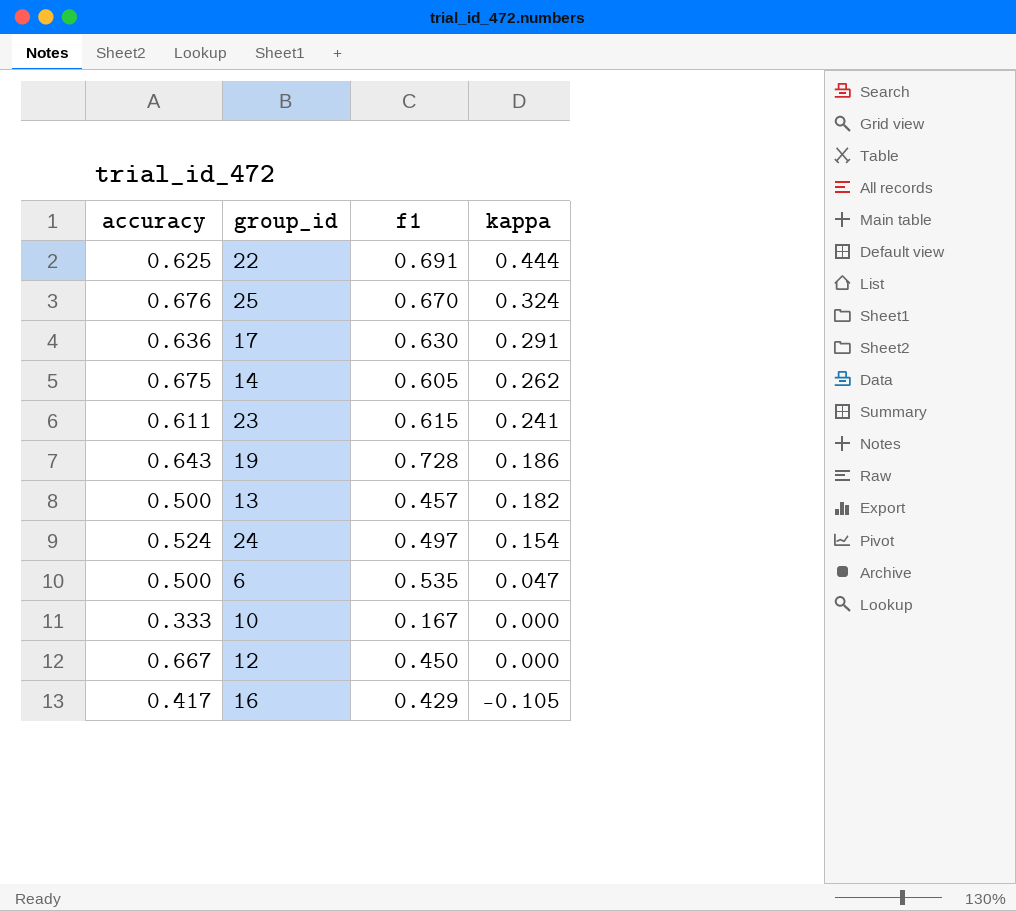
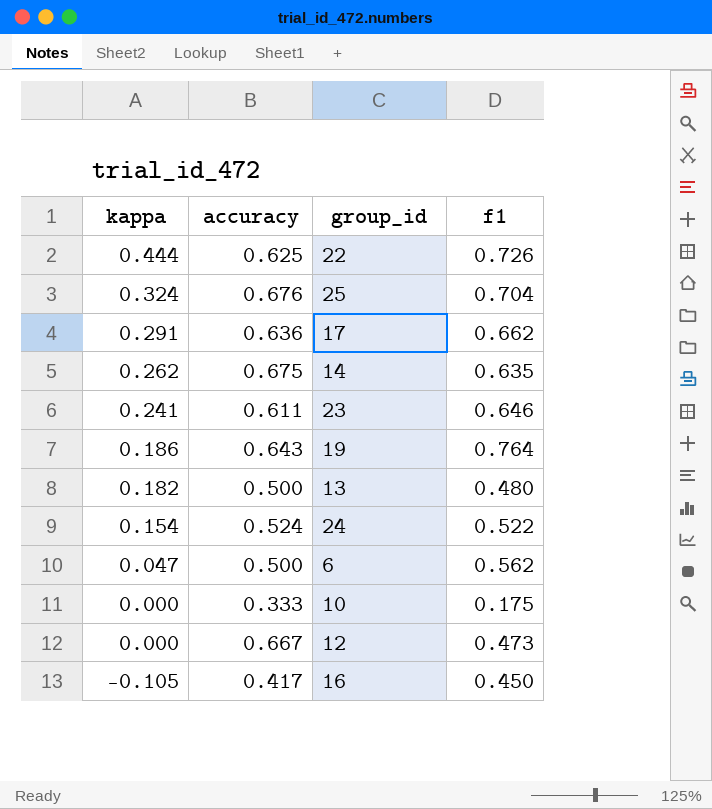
column kappa | position: 4 -> 1
22 | f1: 0.691 -> 0.726
25 | f1: 0.670 -> 0.704
17 | f1: 0.630 -> 0.662
14 | f1: 0.605 -> 0.635
23 | f1: 0.615 -> 0.646
19 | f1: 0.728 -> 0.764
13 | f1: 0.457 -> 0.480
24 | f1: 0.497 -> 0.522
6 | f1: 0.535 -> 0.562
10 | f1: 0.167 -> 0.175
12 | f1: 0.450 -> 0.473
16 | f1: 0.429 -> 0.450

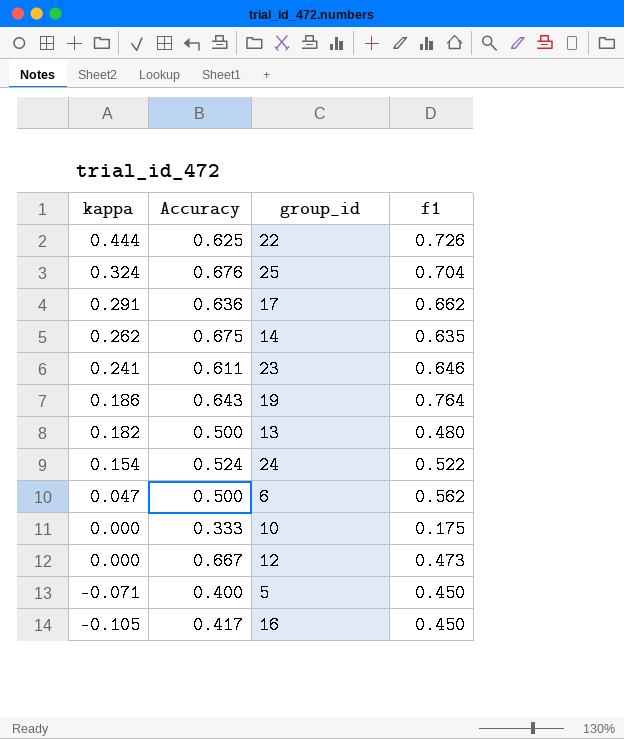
column name: accuracy -> Accuracy
row 5: none -> -0.071 | 0.400 | 0.450

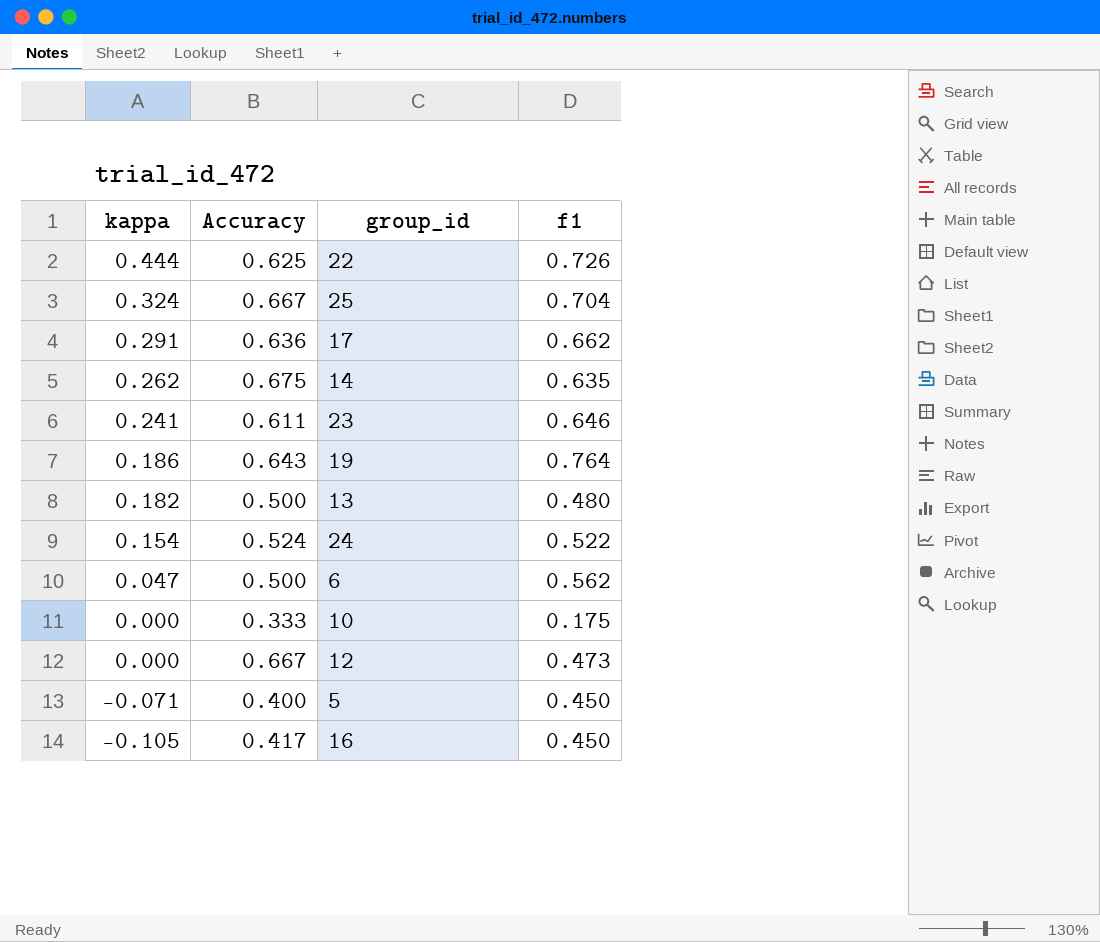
25 | Accuracy: 0.676 -> 0.667

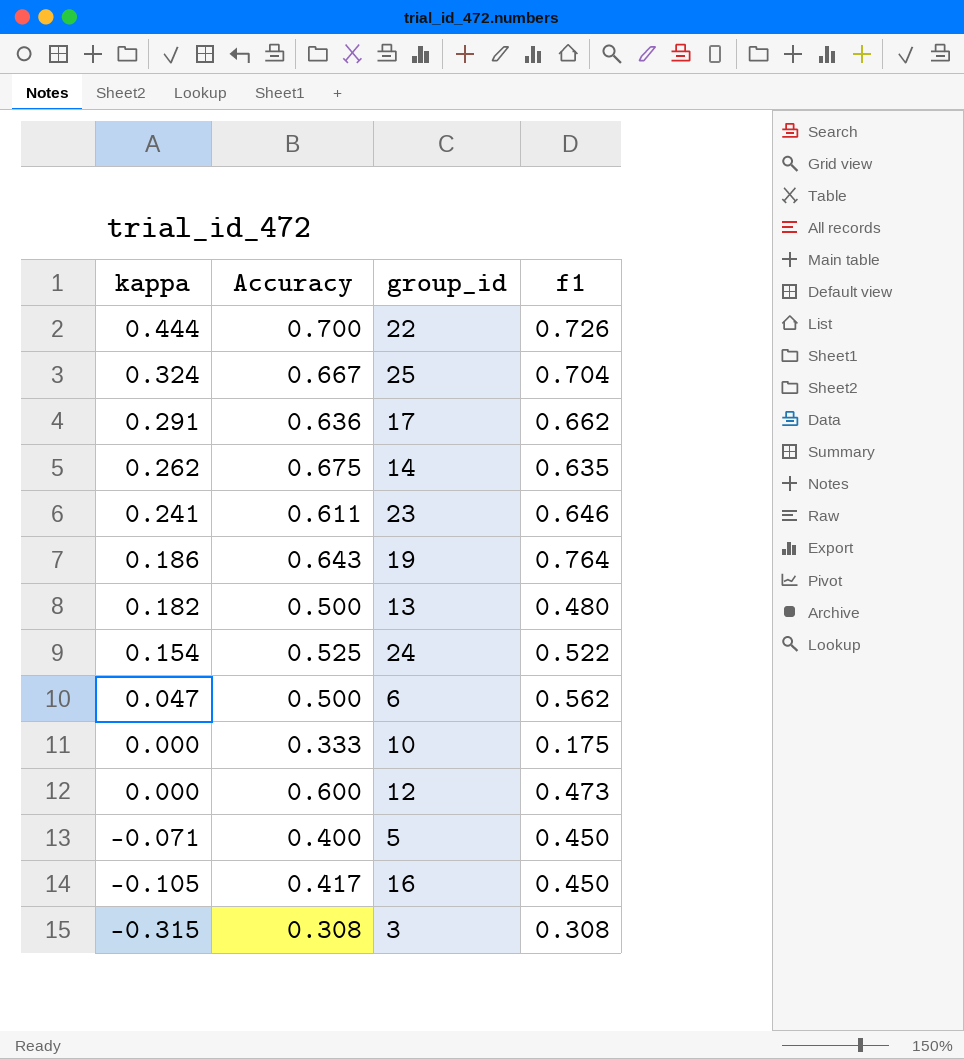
22 | Accuracy: 0.625 -> 0.700
24 | Accuracy: 0.524 -> 0.525
12 | Accuracy: 0.667 -> 0.600
row 3: none -> -0.315 | 0.308 | 0.308

